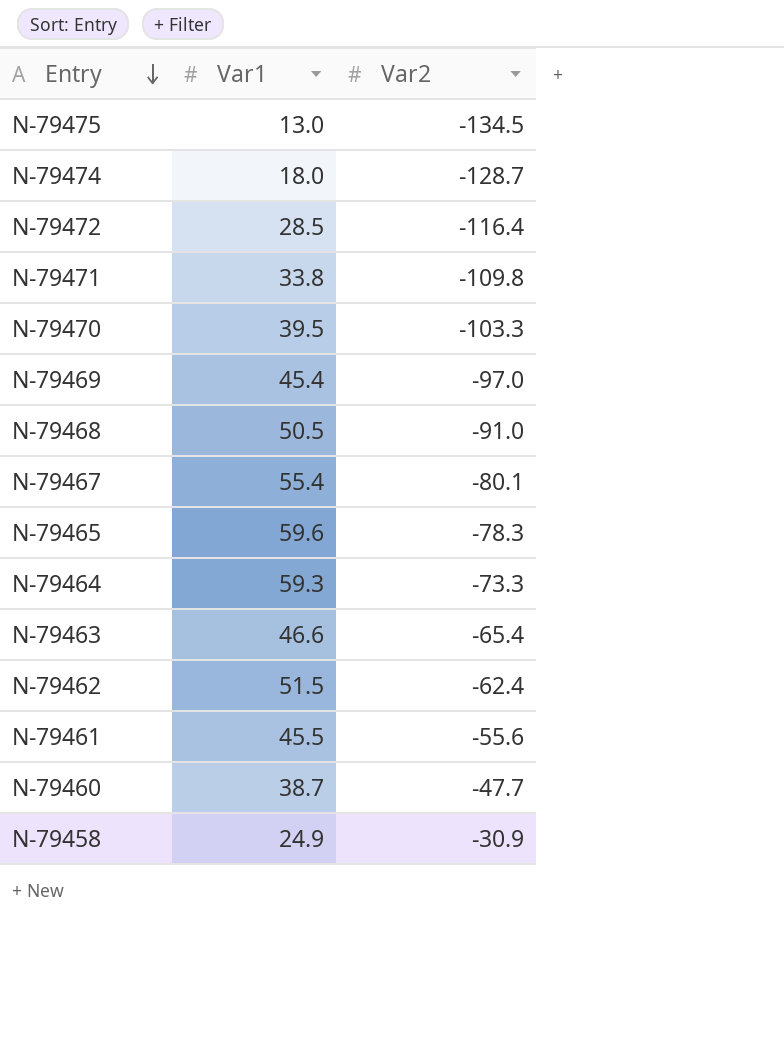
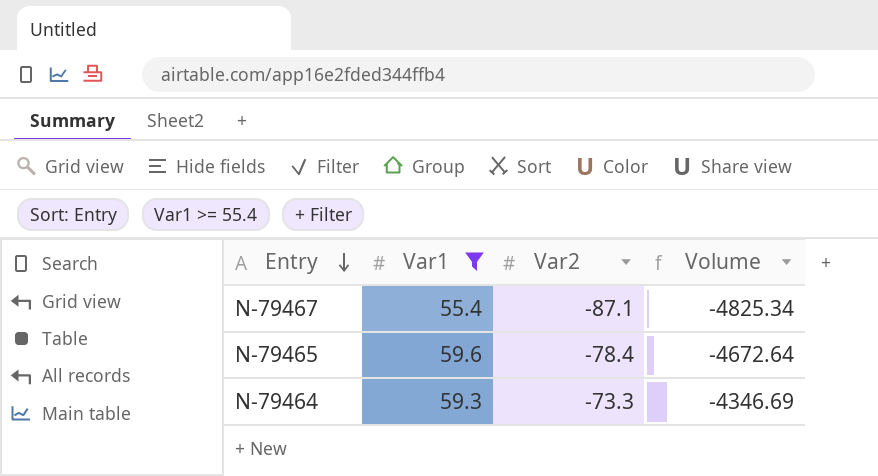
filter: none -> Var1 >= 55.4
column Volume | formula: none -> [Var1] * [Var2]
N-79467 | Var2: -80.1 -> -87.1
N-79465 | Var2: -78.3 -> -78.4

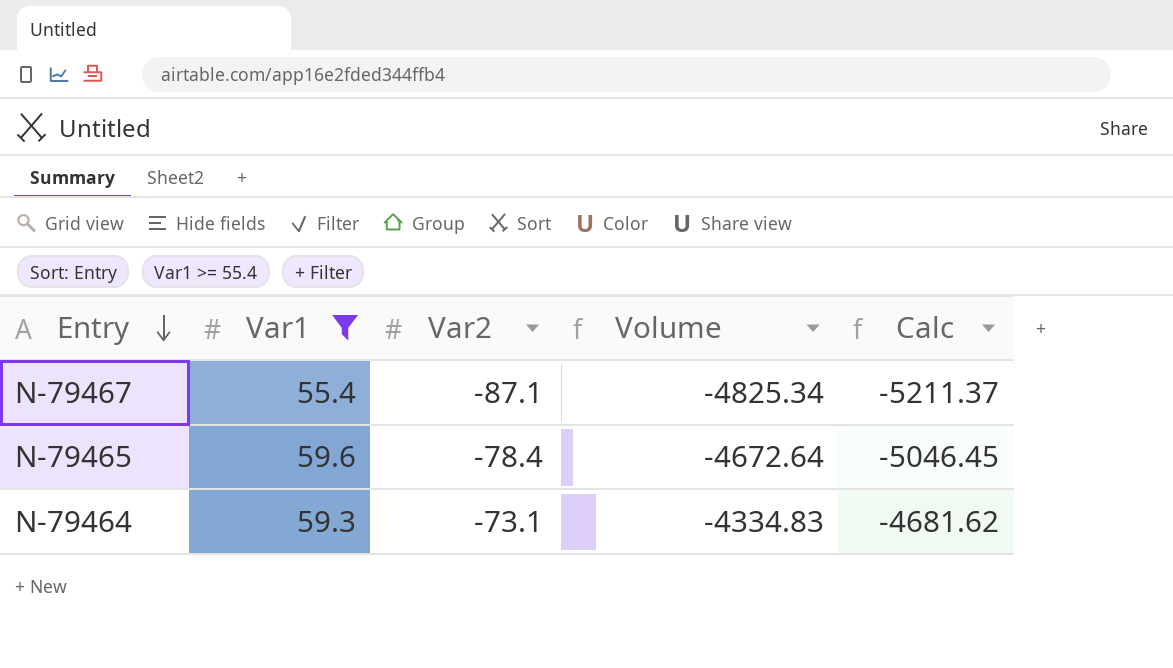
column Calc | formula: none -> [Volume] * 1.08
N-79464 | Var2: -73.3 -> -73.1
N-79464 | Volume: -4346.69 -> -4334.83

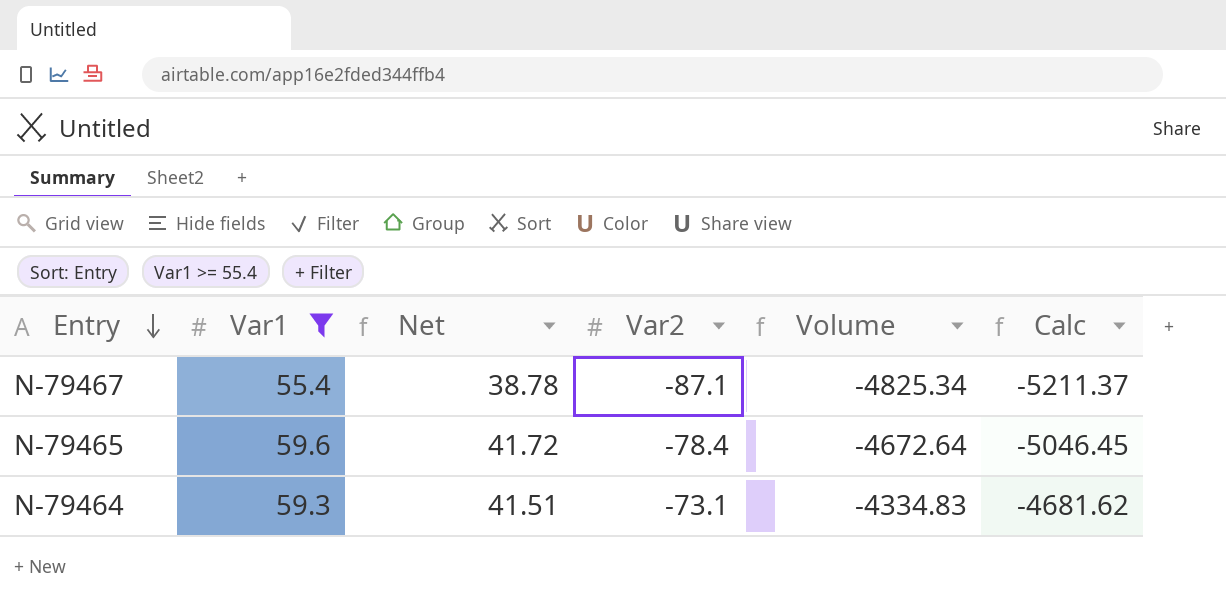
column Net | formula: none -> [Var1] * 0.7

